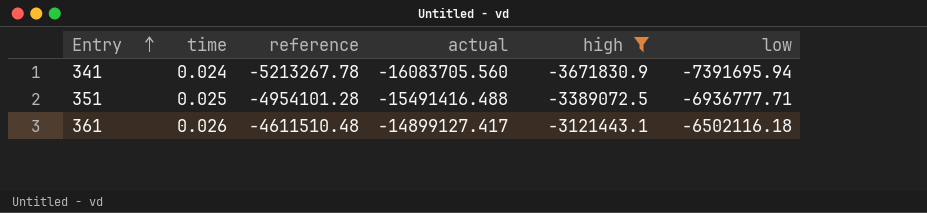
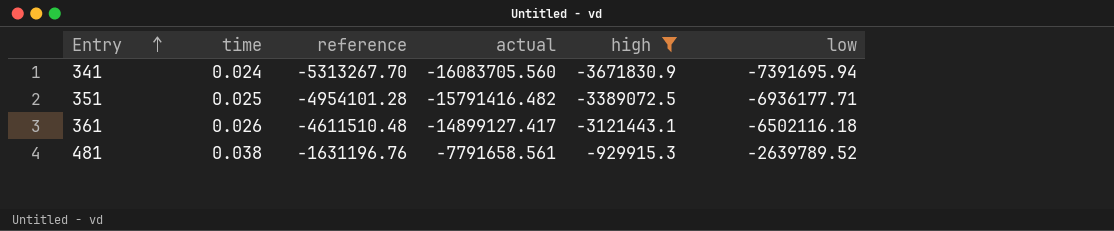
341 | reference: -5213267.78 -> -5313267.70
351 | actual: -15491416.488 -> -15791416.482
351 | low: -6936777.71 -> -6936177.71
row 481: none -> 0.038 | -1631196.76 | -7791658.561 | -929915.3 | -2639789.52

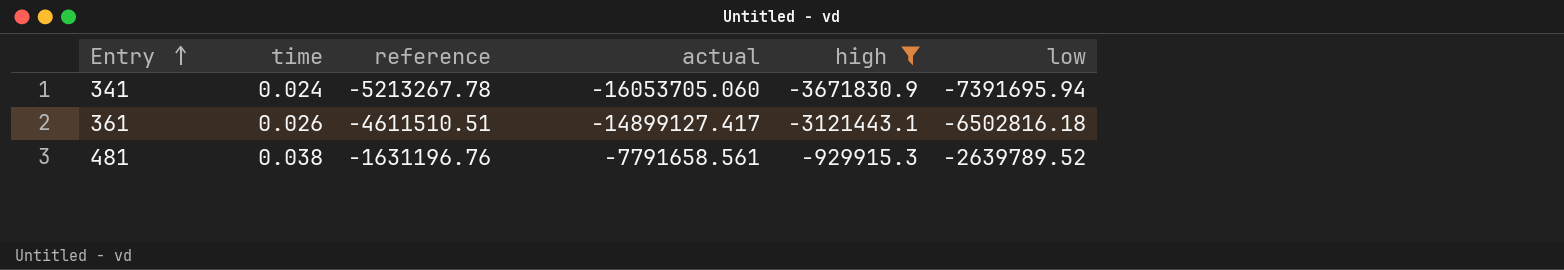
row 351: 0.025 | -4954101.28 | -15791416.482 | -3389072.5 | -6936177.71 -> none
341 | reference: -5313267.70 -> -5213267.78
341 | actual: -16083705.560 -> -16053705.060
361 | reference: -4611510.48 -> -4611510.51
361 | low: -6502116.18 -> -6502816.18

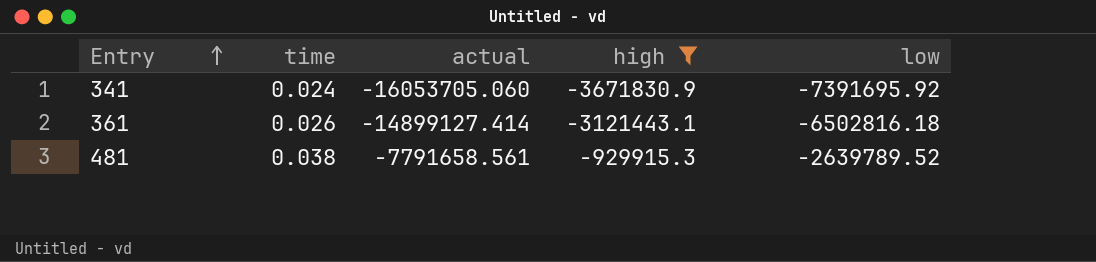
column reference | position: 3 -> none
341 | low: -7391695.94 -> -7391695.92
361 | actual: -14899127.417 -> -14899127.414

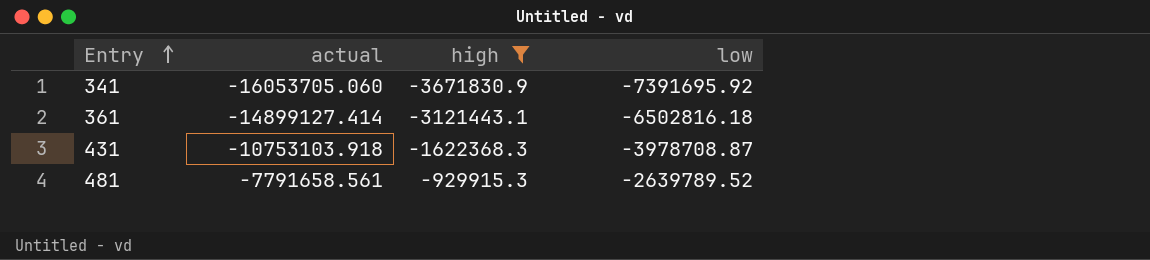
column time | position: 2 -> none
row 431: none -> -10753103.918 | -1622368.3 | -3978708.87

